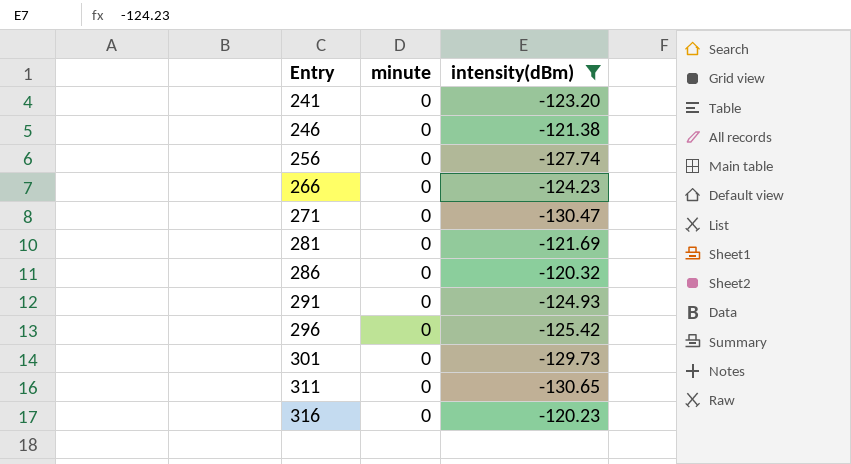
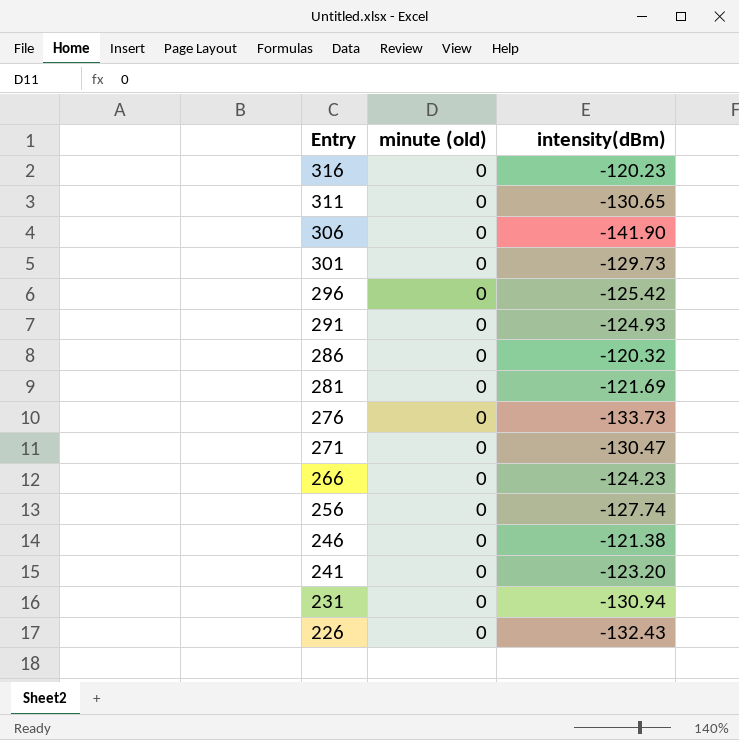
filter: intensity(dBm) >= -130.65 -> none
row order: Entry ascending -> Entry descending
column name: minute -> minute (old)

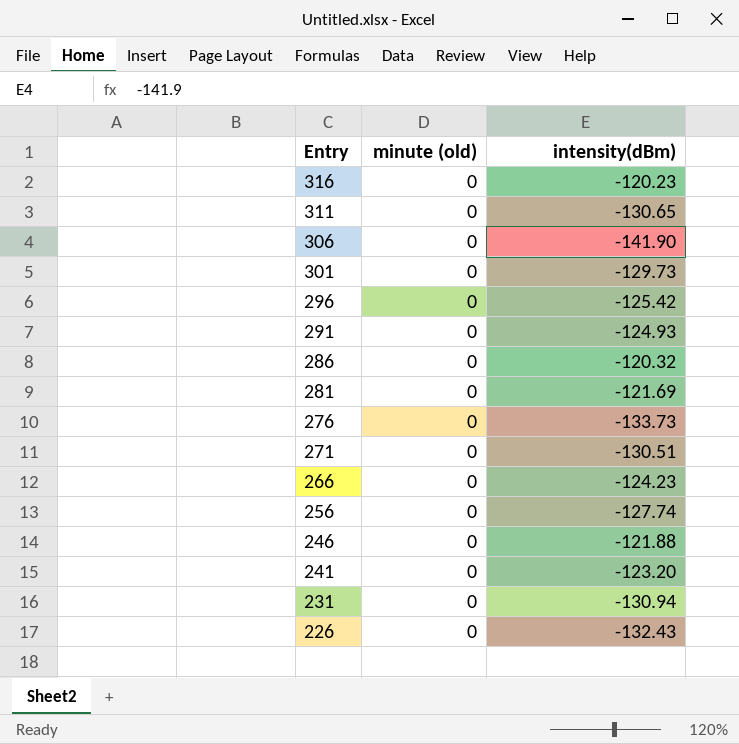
271 | intensity(dBm): -130.47 -> -130.51
246 | intensity(dBm): -121.38 -> -121.88

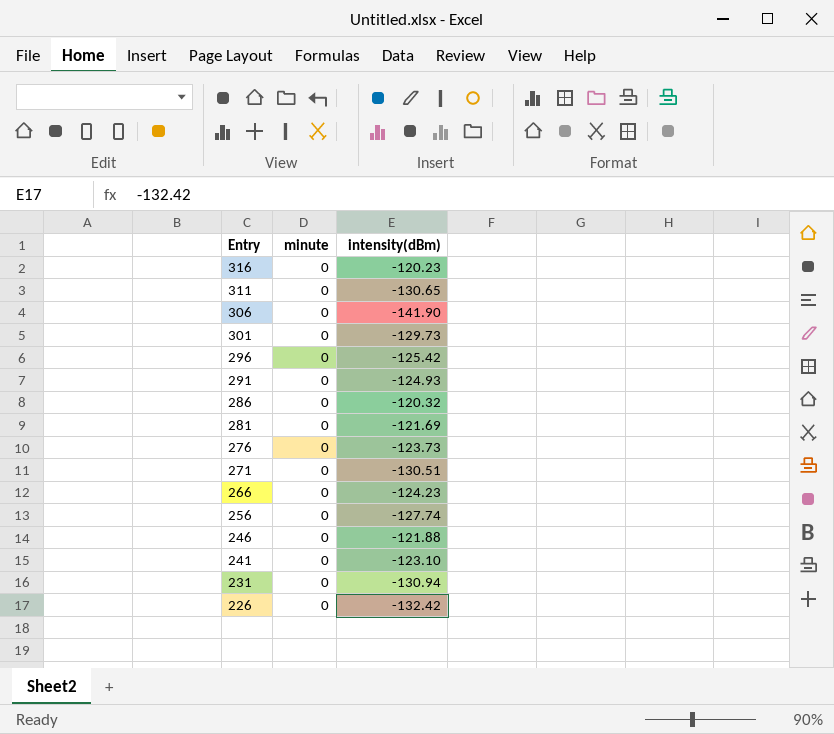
column name: minute (old) -> minute
276 | intensity(dBm): -133.73 -> -123.73
241 | intensity(dBm): -123.20 -> -123.10
226 | intensity(dBm): -132.43 -> -132.42

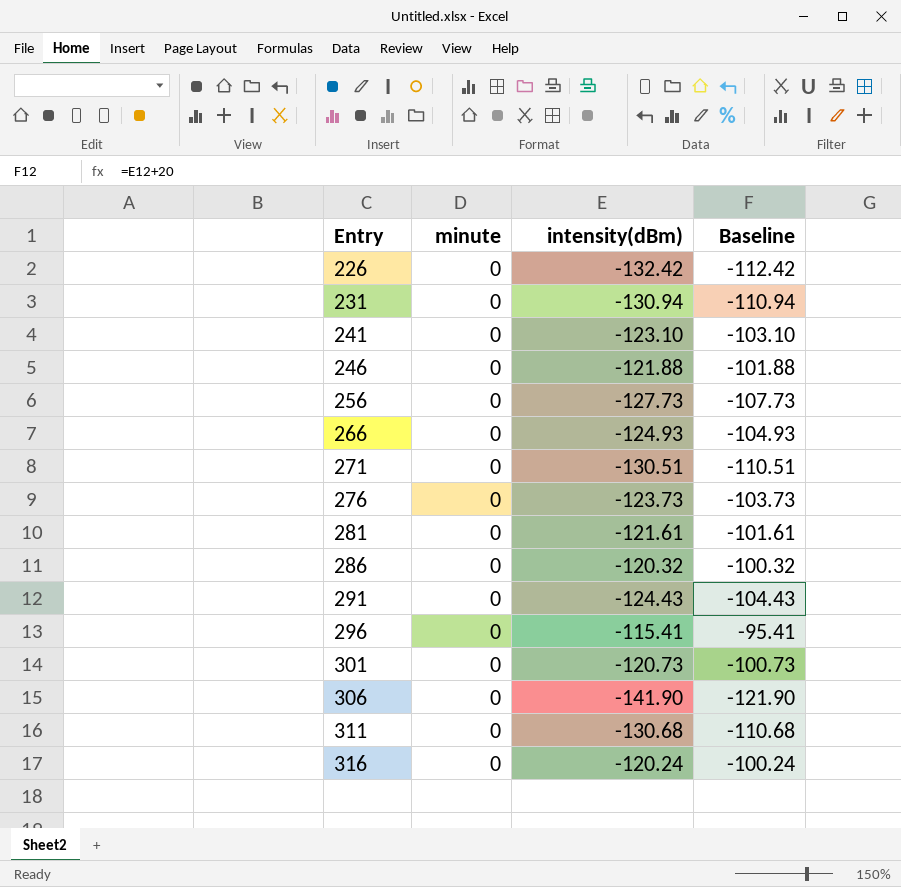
row order: Entry descending -> Entry ascending
column Baseline | formula: none -> [intensity(dBm)] + 20
256 | intensity(dBm): -127.74 -> -127.73
266 | intensity(dBm): -124.23 -> -124.93
281 | intensity(dBm): -121.69 -> -121.61
291 | intensity(dBm): -124.93 -> -124.43
296 | intensity(dBm): -125.42 -> -115.41
301 | intensity(dBm): -129.73 -> -120.73
311 | intensity(dBm): -130.65 -> -130.68
316 | intensity(dBm): -120.23 -> -120.24

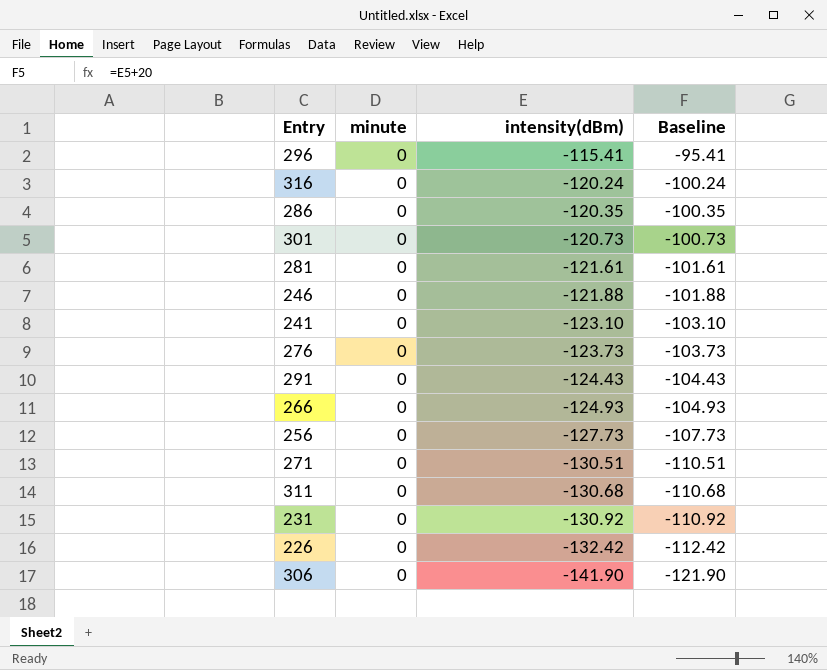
row order: Entry ascending -> intensity(dBm) descending
286 | intensity(dBm): -120.32 -> -120.35
286 | Baseline: -100.32 -> -100.35
231 | intensity(dBm): -130.94 -> -130.92
231 | Baseline: -110.94 -> -110.92

